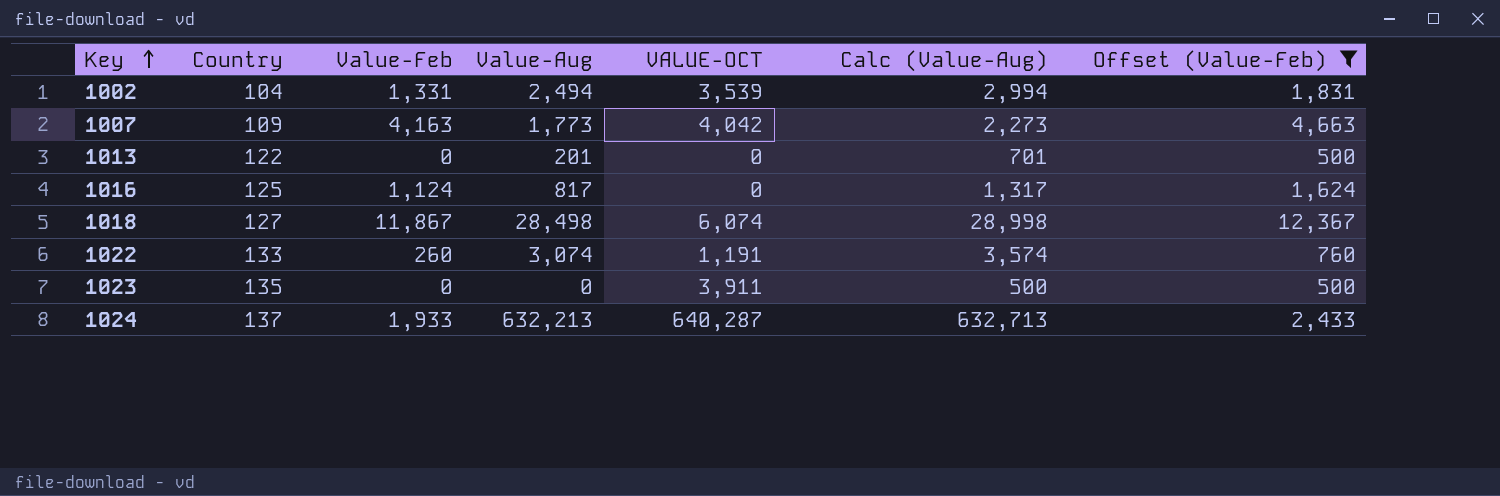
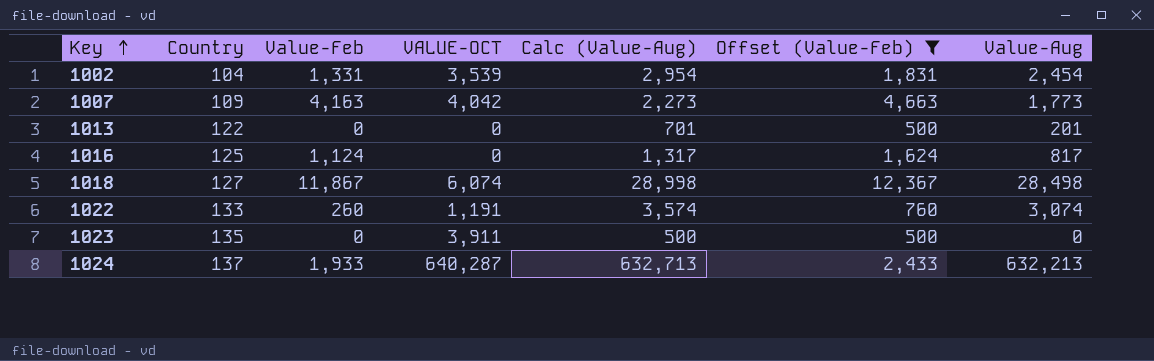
column Value-Aug | position: 4 -> 7
1002 | Calc (Value-Aug): 2,994 -> 2,954
1002 | Value-Aug: 2,494 -> 2,454

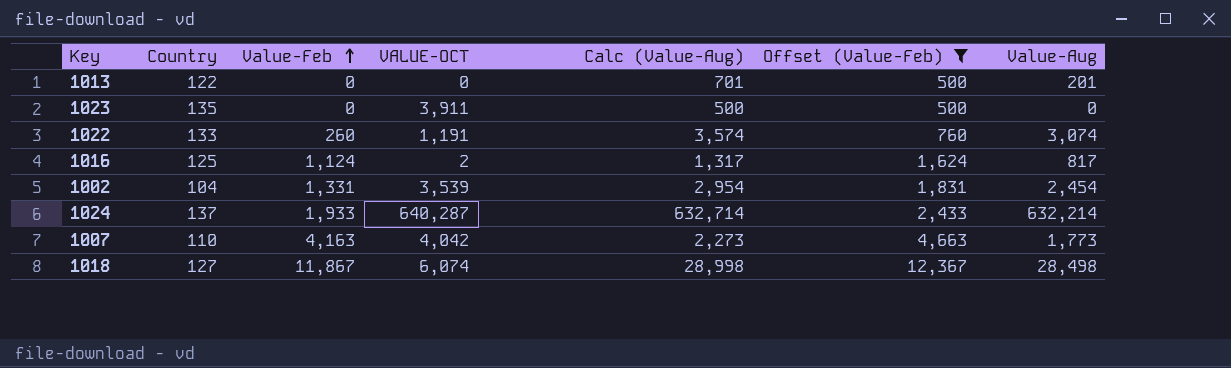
row order: Key ascending -> Value-Feb ascending
1016 | VALUE-OCT: 0 -> 2
1024 | Calc (Value-Aug): 632,713 -> 632,714
1024 | Value-Aug: 632,213 -> 632,214
1007 | Country: 109 -> 110

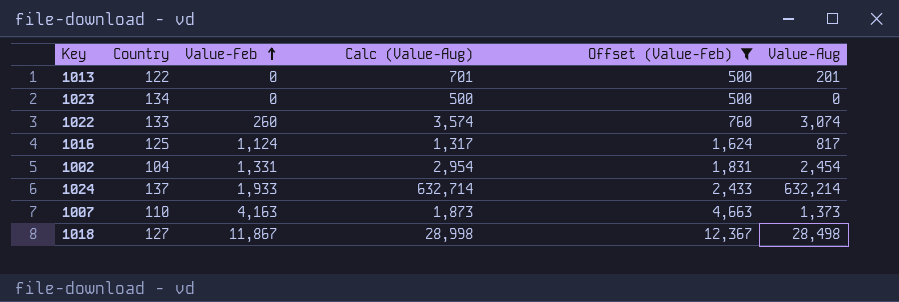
column VALUE-OCT | position: 4 -> none
1023 | Country: 135 -> 134
1007 | Calc (Value-Aug): 2,273 -> 1,873
1007 | Value-Aug: 1,773 -> 1,373

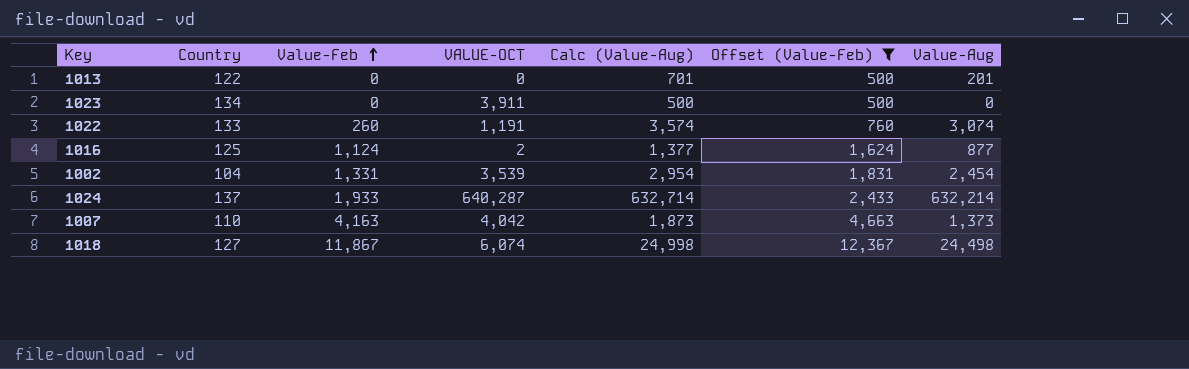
column VALUE-OCT | position: none -> 4
1016 | Calc (Value-Aug): 1,317 -> 1,377
1016 | Value-Aug: 817 -> 877
1018 | Calc (Value-Aug): 28,998 -> 24,998
1018 | Value-Aug: 28,498 -> 24,498

